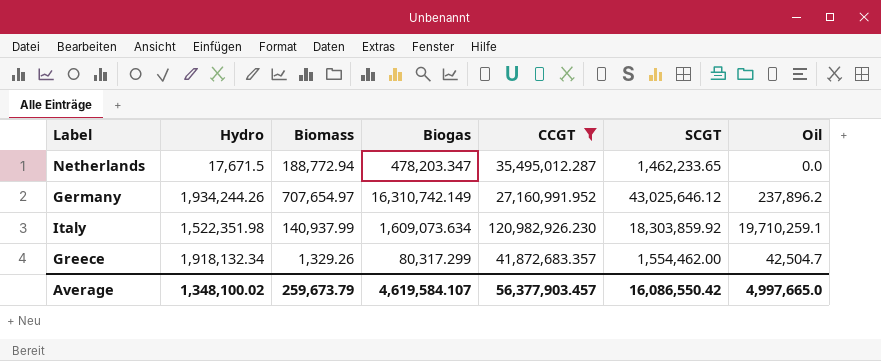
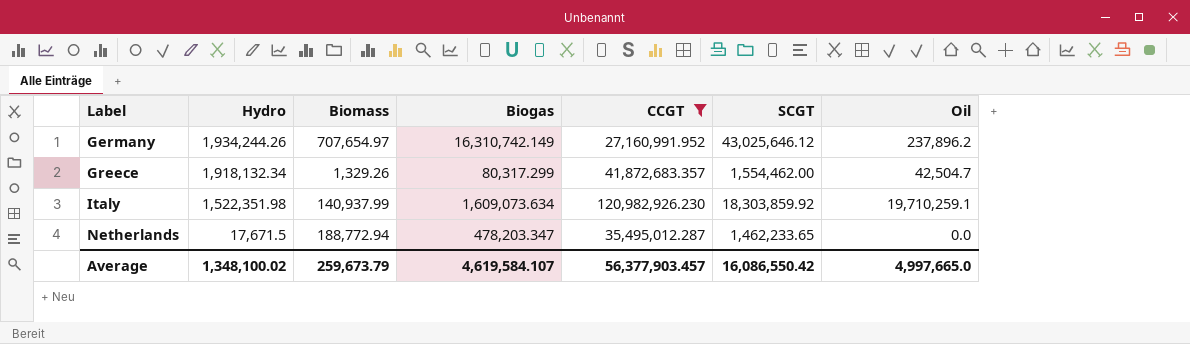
row order: none -> Label ascending

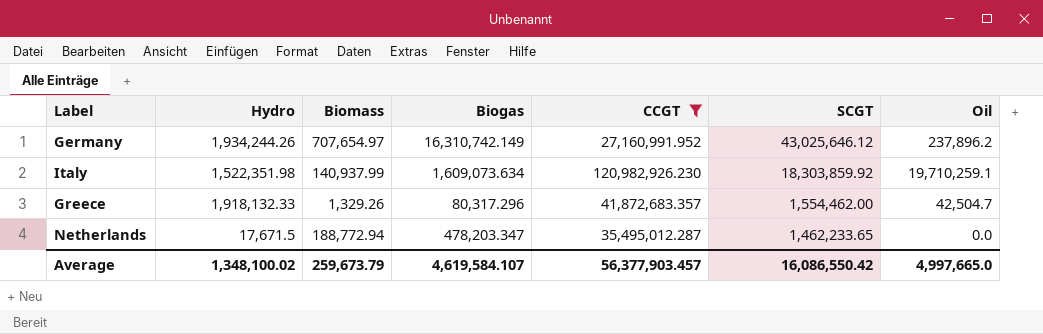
row order: Label ascending -> SCGT descending
Greece | Hydro: 1,918,132.34 -> 1,918,132.33
Greece | Biogas: 80,317.299 -> 80,317.296

